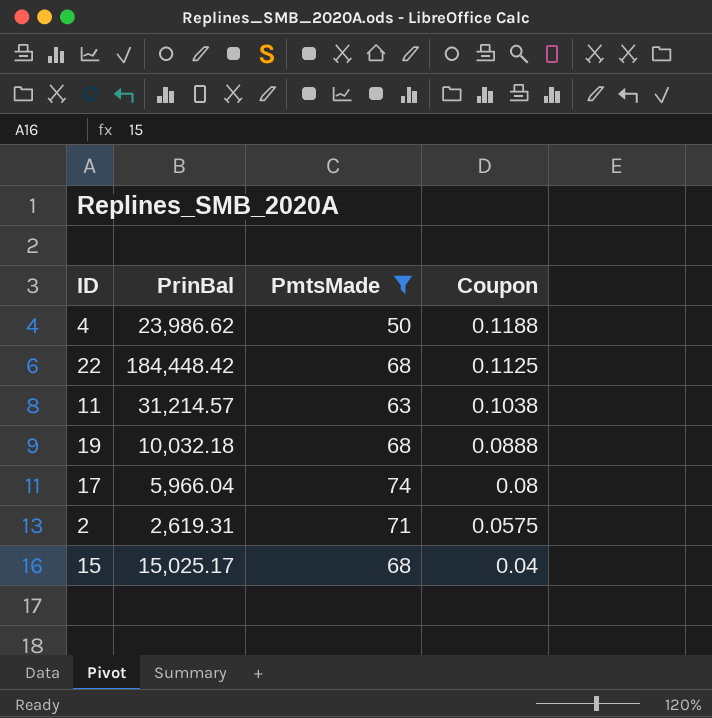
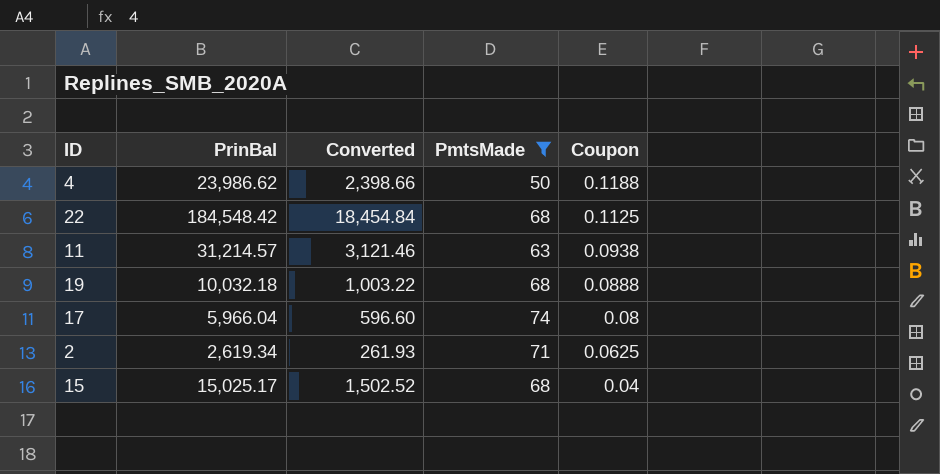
column Converted | formula: none -> [PrinBal] * 0.1
22 | PrinBal: 184,448.42 -> 184,548.42
11 | Coupon: 0.1038 -> 0.0938
2 | PrinBal: 2,619.31 -> 2,619.34
2 | Coupon: 0.0575 -> 0.0625

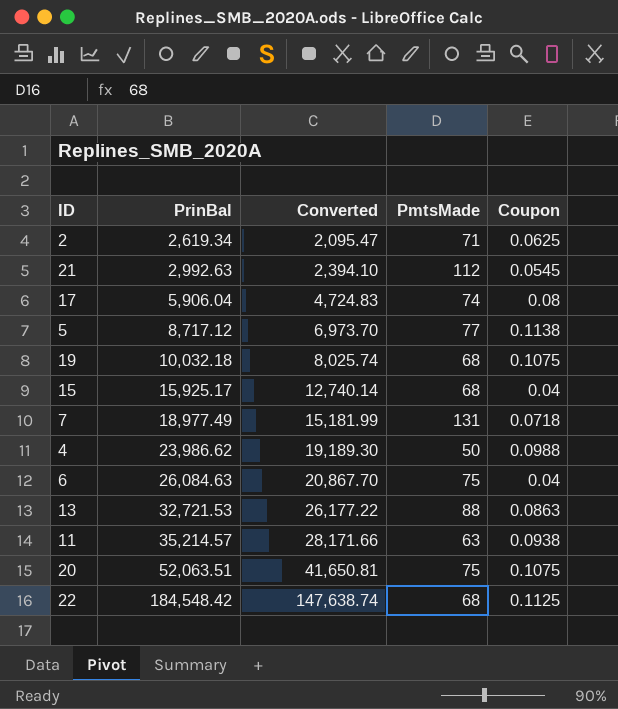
filter: PmtsMade <= 74 -> none
row order: Coupon descending -> PrinBal ascending
column Converted | formula: [PrinBal] * 0.1 -> [PrinBal] * 0.8
17 | PrinBal: 5,966.04 -> 5,906.04
19 | Coupon: 0.0888 -> 0.1075
15 | PrinBal: 15,025.17 -> 15,925.17
4 | Coupon: 0.1188 -> 0.0988
11 | PrinBal: 31,214.57 -> 35,214.57

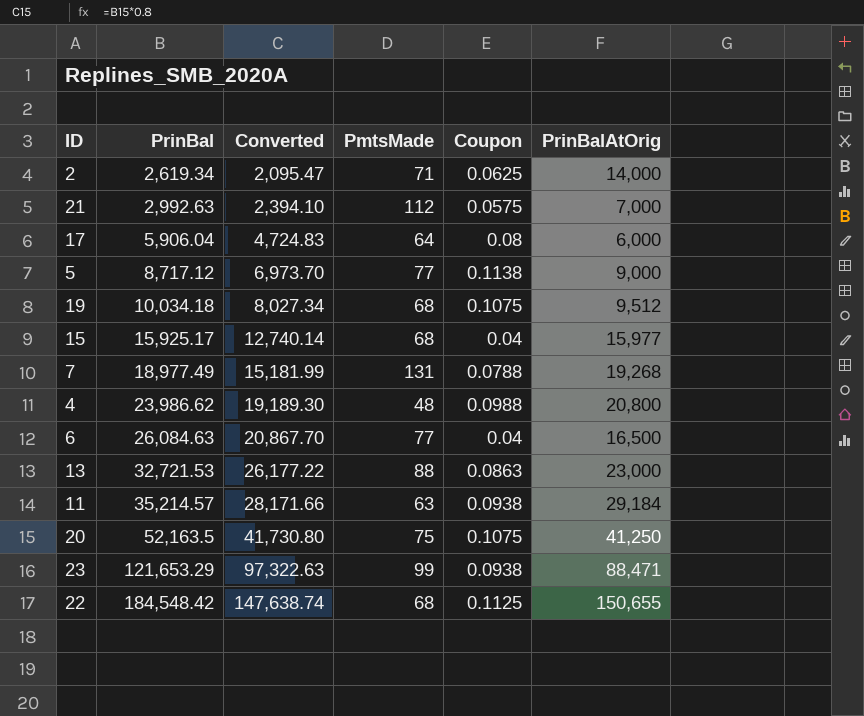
column PrinBalAtOrig | position: none -> 6
21 | Coupon: 0.0545 -> 0.0575
17 | PmtsMade: 74 -> 64
19 | PrinBal: 10,032.18 -> 10,034.18
19 | Converted: 8,025.74 -> 8,027.34
7 | Coupon: 0.0718 -> 0.0788
4 | PmtsMade: 50 -> 48
6 | PmtsMade: 75 -> 77
20 | PrinBal: 52,063.51 -> 52,163.5
20 | Converted: 41,650.81 -> 41,730.80
row 23: none -> 121,653.29 | 97,322.63 | 99 | 0.0938 | 88,471

